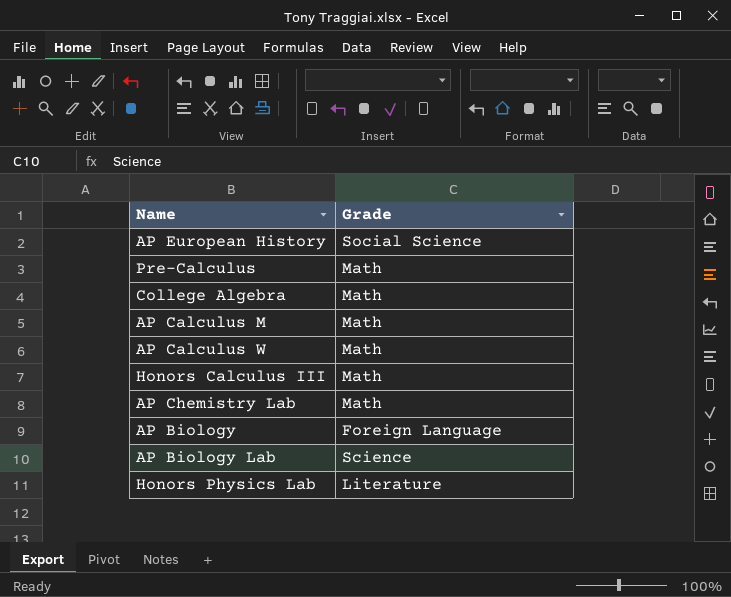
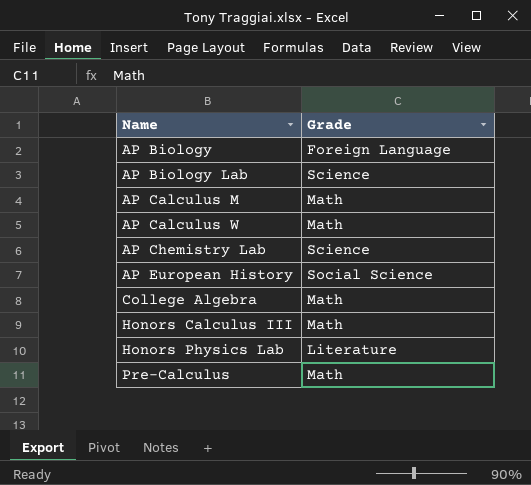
row order: none -> Name ascending
AP Chemistry Lab | Grade: Math -> Science

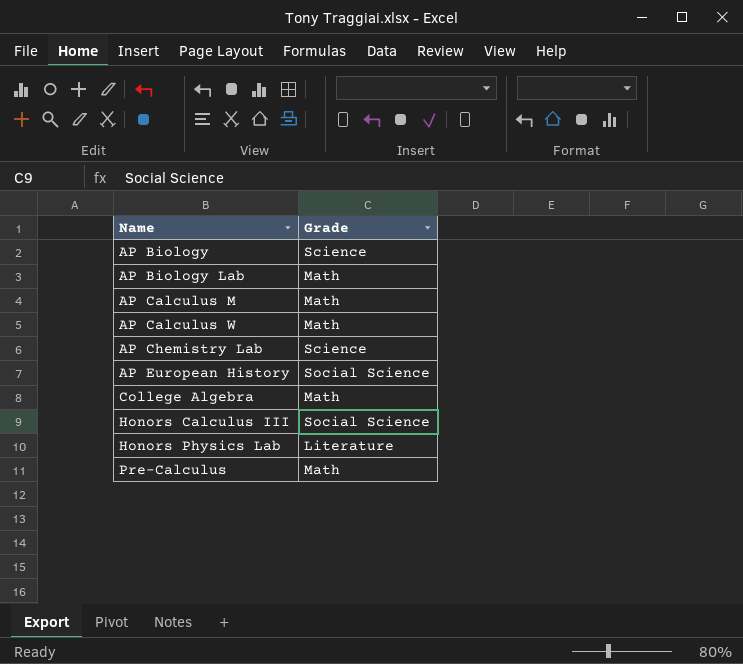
AP Biology | Grade: Foreign Language -> Science
AP Biology Lab | Grade: Science -> Math
Honors Calculus III | Grade: Math -> Social Science

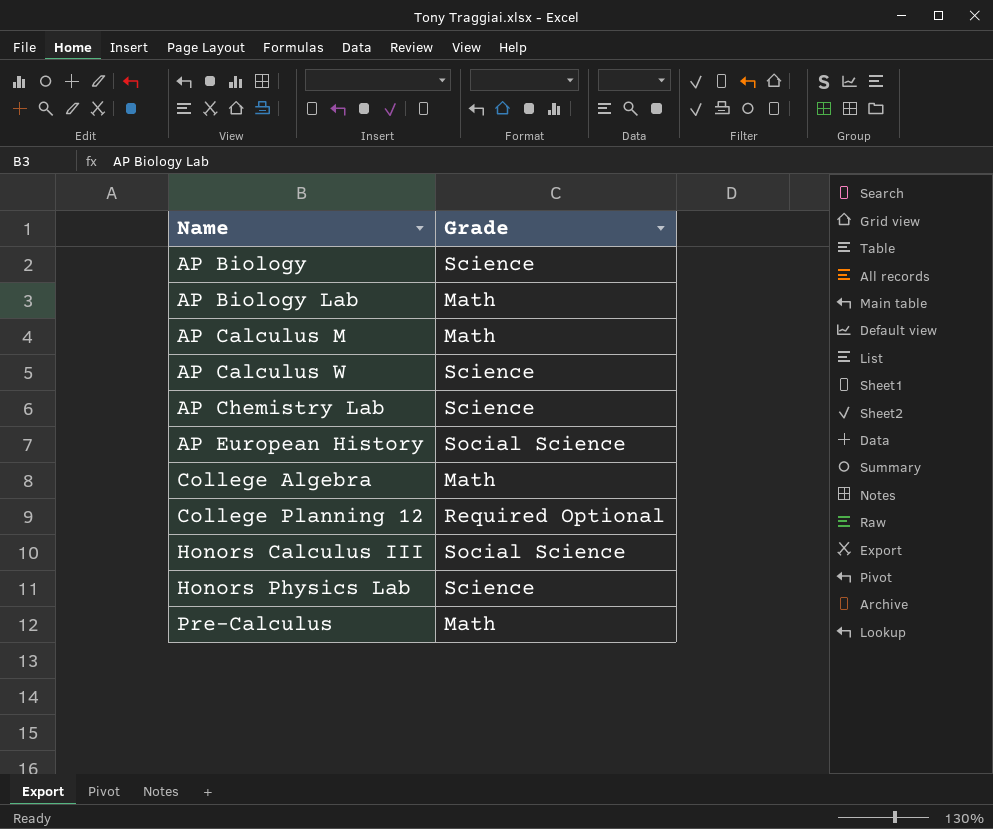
AP Calculus W | Grade: Math -> Science
row College Planning 12: none -> Required Optional
Honors Physics Lab | Grade: Literature -> Science

